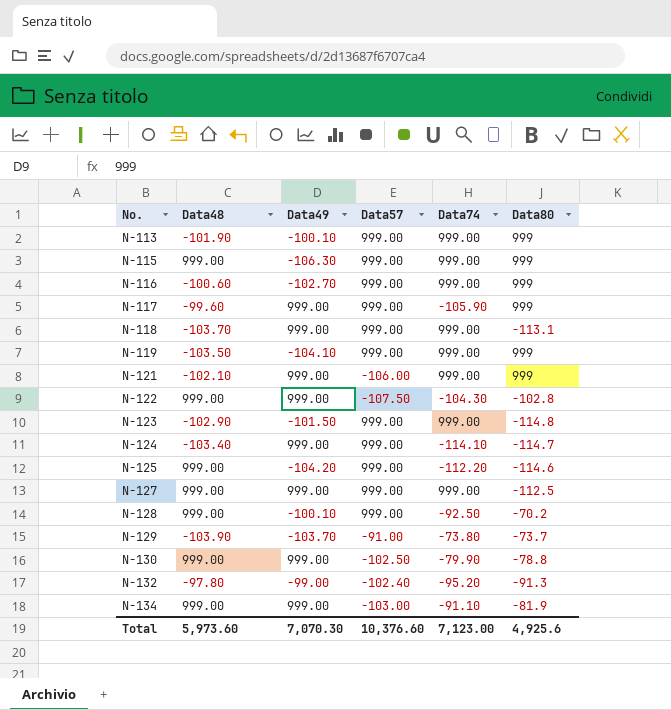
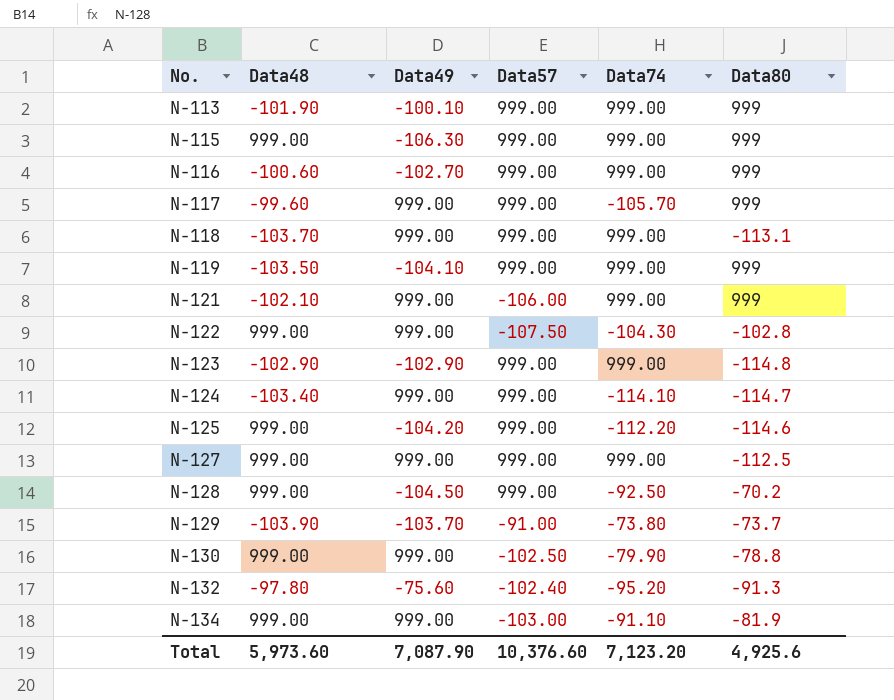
N-117 | Data74: -105.90 -> -105.70
N-123 | Data49: -101.50 -> -102.90
N-128 | Data49: -100.10 -> -104.50
N-132 | Data49: -99.00 -> -75.60
Total | Data49: 7,070.30 -> 7,087.90
Total | Data74: 7,123.00 -> 7,123.20

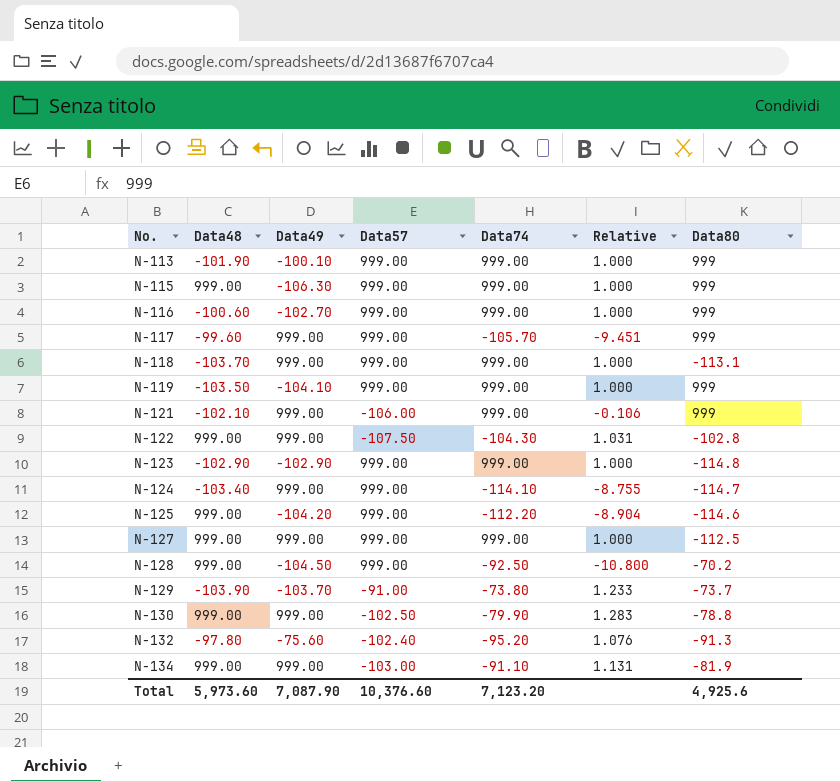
column Relative | formula: none -> [Data57] / [Data74]

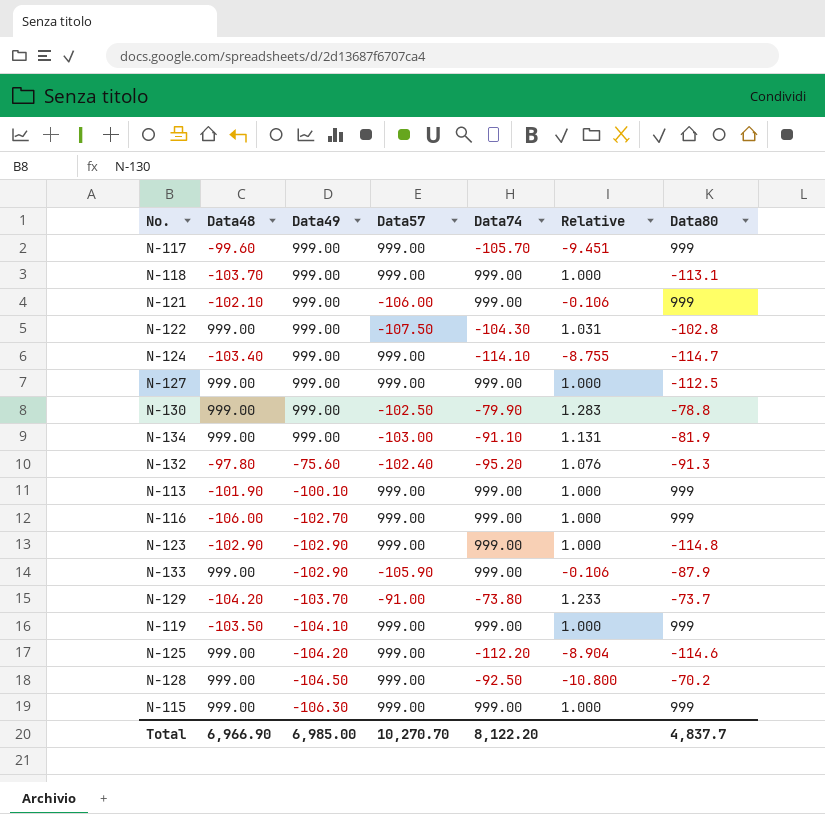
row order: No. ascending -> Data49 descending
N-116 | Data48: -100.60 -> -106.00
row N-133: none -> 999.00 | -102.90 | -105.90 | 999.00 | -0.106 | -87.9
N-129 | Data48: -103.90 -> -104.20
Total | Data48: 5,973.60 -> 6,966.90
Total | Data49: 7,087.90 -> 6,985.00
Total | Data57: 10,376.60 -> 10,270.70
Total | Data74: 7,123.20 -> 8,122.20
Total | Data80: 4,925.6 -> 4,837.7

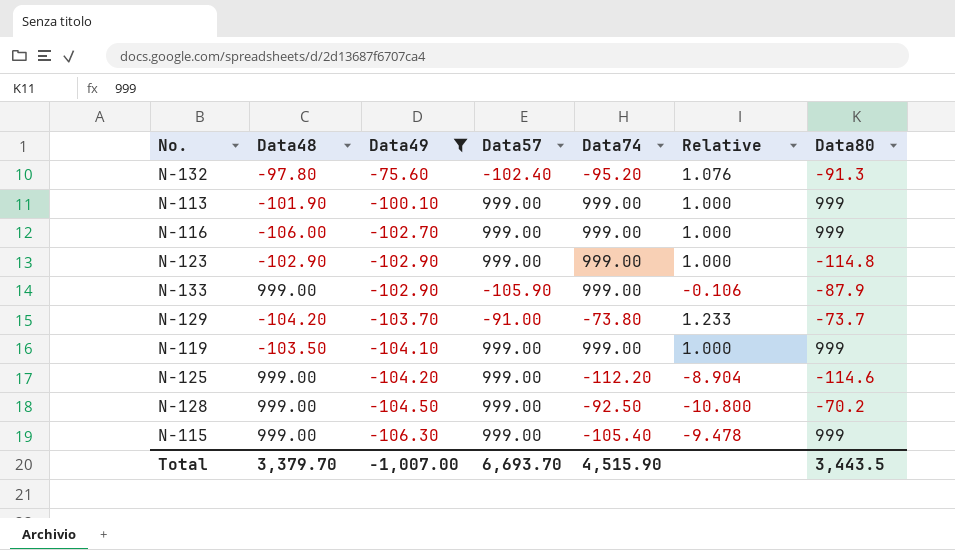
filter: none -> Data49 != 999.00
N-115 | Data74: 999.00 -> -105.40
N-115 | Relative: 1.000 -> -9.478
Total | Data48: 6,966.90 -> 3,379.70
Total | Data49: 6,985.00 -> -1,007.00
Total | Data57: 10,270.70 -> 6,693.70
Total | Data74: 8,122.20 -> 4,515.90
Total | Data80: 4,837.7 -> 3,443.5

